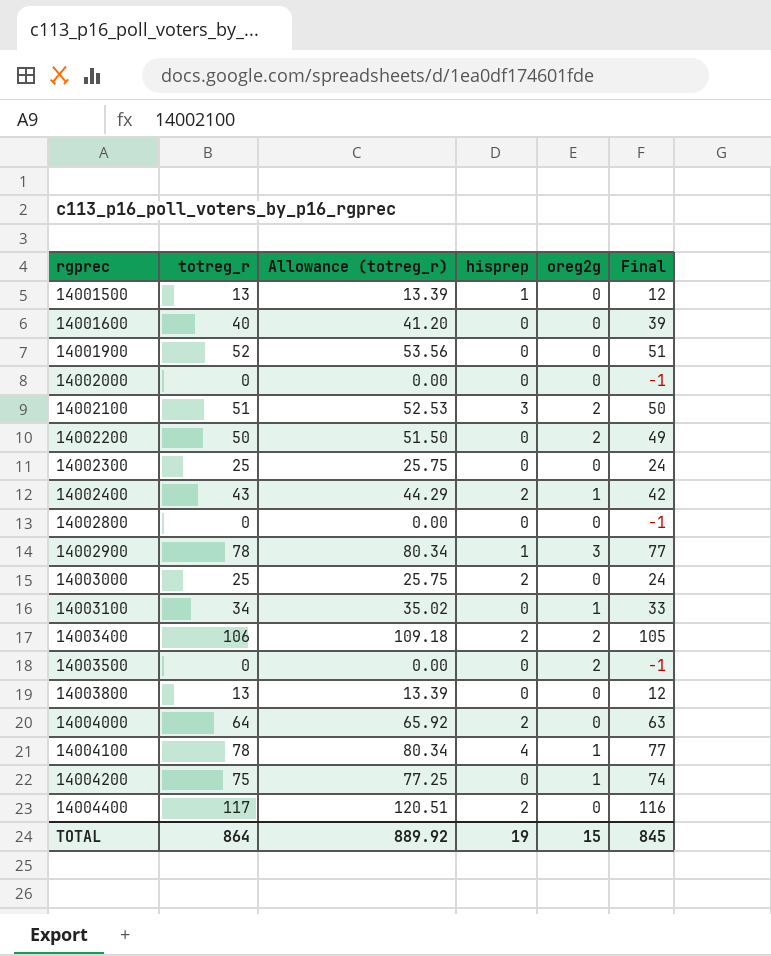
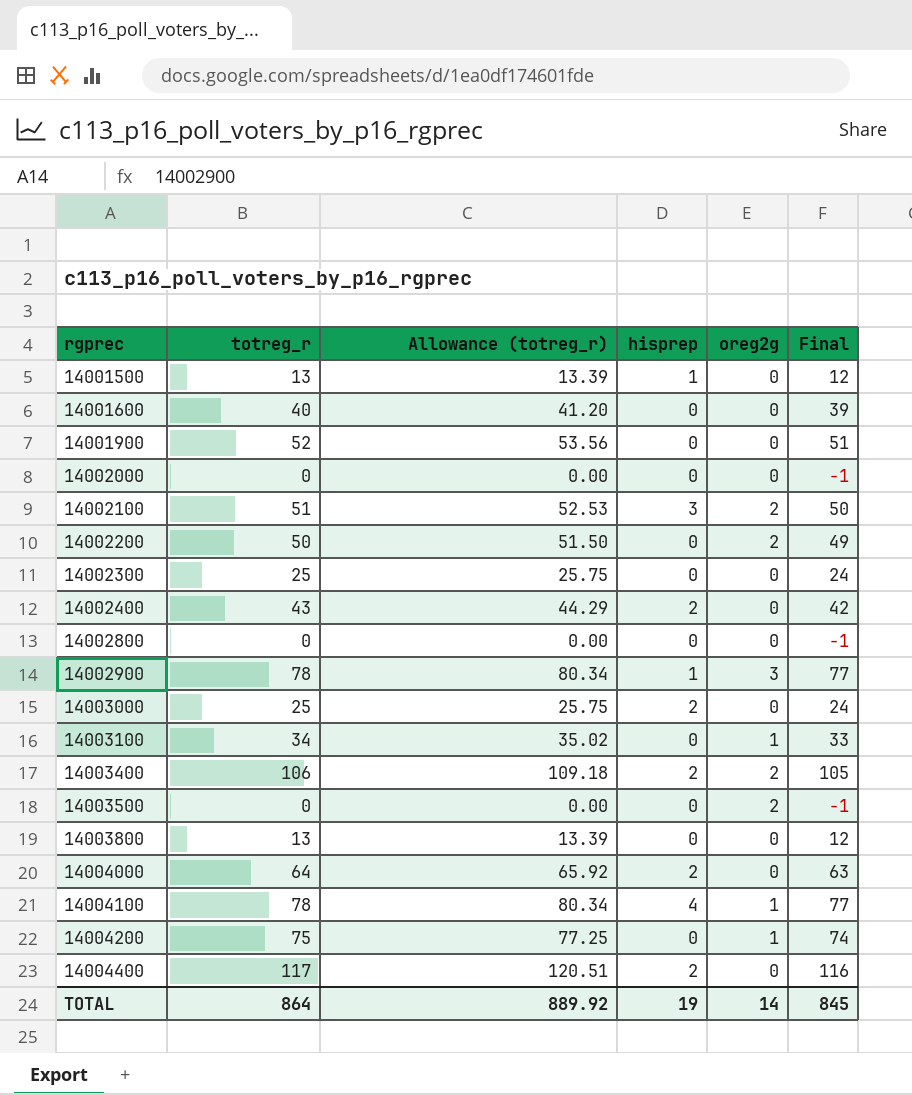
14002400 | oreg2g: 1 -> 0
TOTAL | oreg2g: 15 -> 14

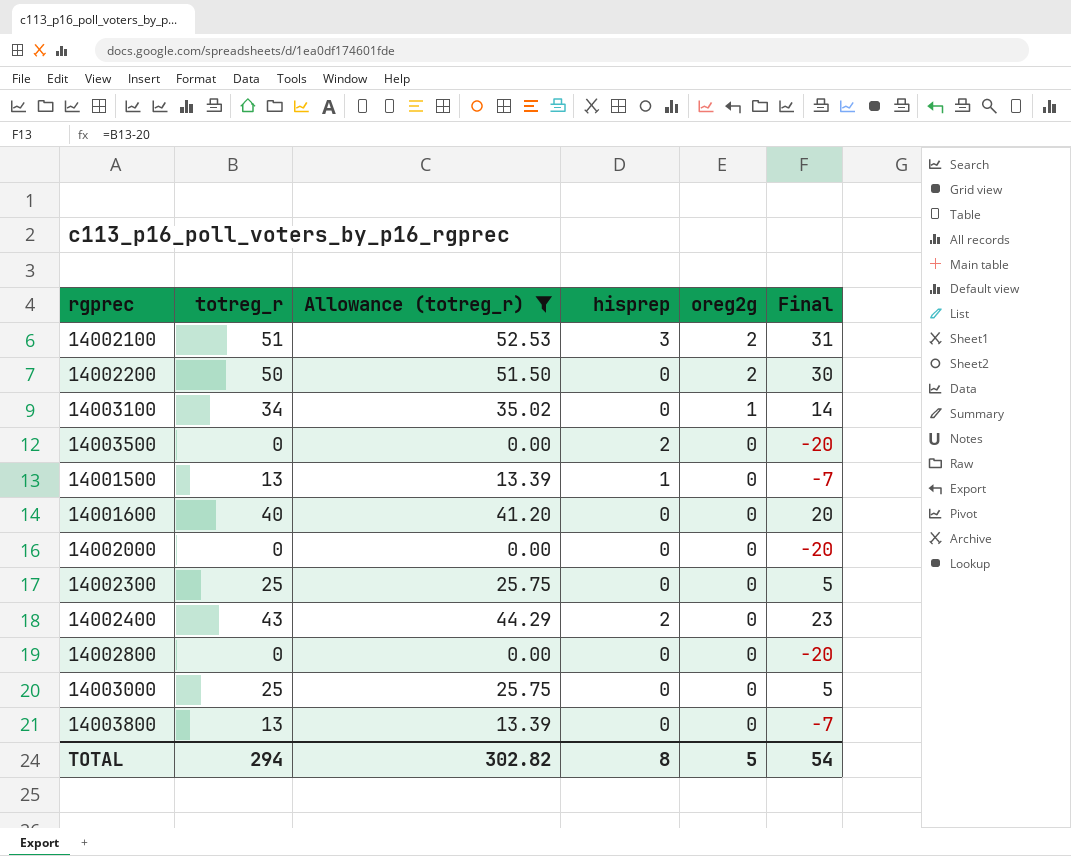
filter: none -> Allowance (totreg_r) <= 52.53
row order: rgprec ascending -> oreg2g descending
column Final | formula: [totreg_r] - 1 -> [totreg_r] - 20
14003500 | hisprep: 0 -> 2
14003500 | oreg2g: 2 -> 0
14003000 | hisprep: 2 -> 0
TOTAL | totreg_r: 864 -> 294
TOTAL | Allowance (totreg_r): 889.92 -> 302.82
TOTAL | hisprep: 19 -> 8
TOTAL | oreg2g: 14 -> 5
TOTAL | Final: 845 -> 54

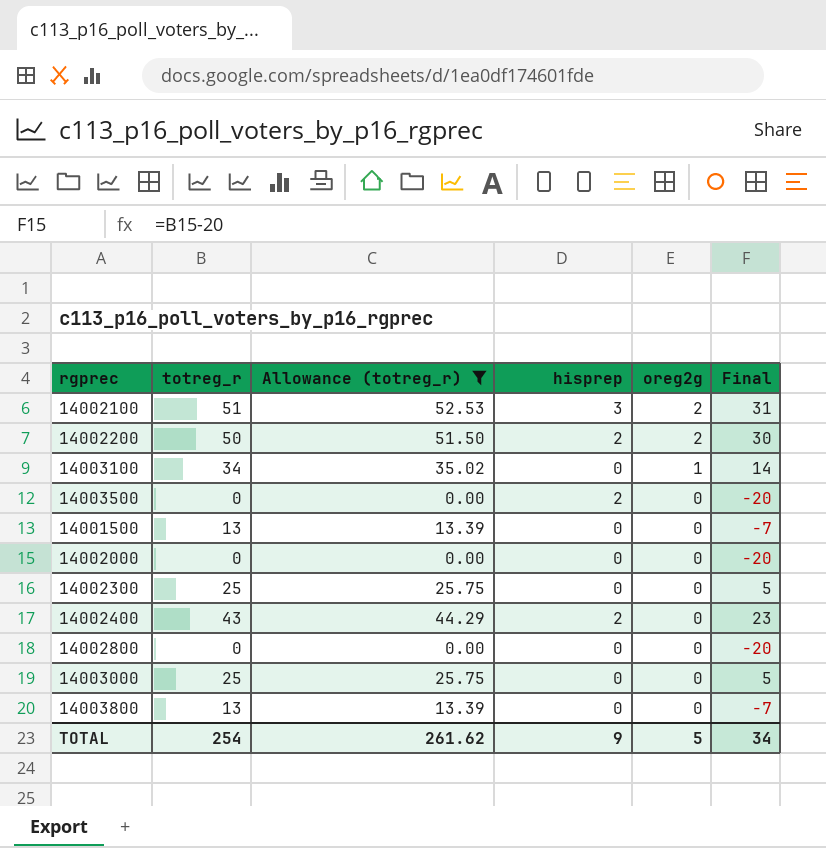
row 14001600: 40 | 41.20 | 0 | 0 | 20 -> none
14002200 | hisprep: 0 -> 2
14001500 | hisprep: 1 -> 0
TOTAL | totreg_r: 294 -> 254
TOTAL | Allowance (totreg_r): 302.82 -> 261.62
TOTAL | hisprep: 8 -> 9
TOTAL | Final: 54 -> 34

